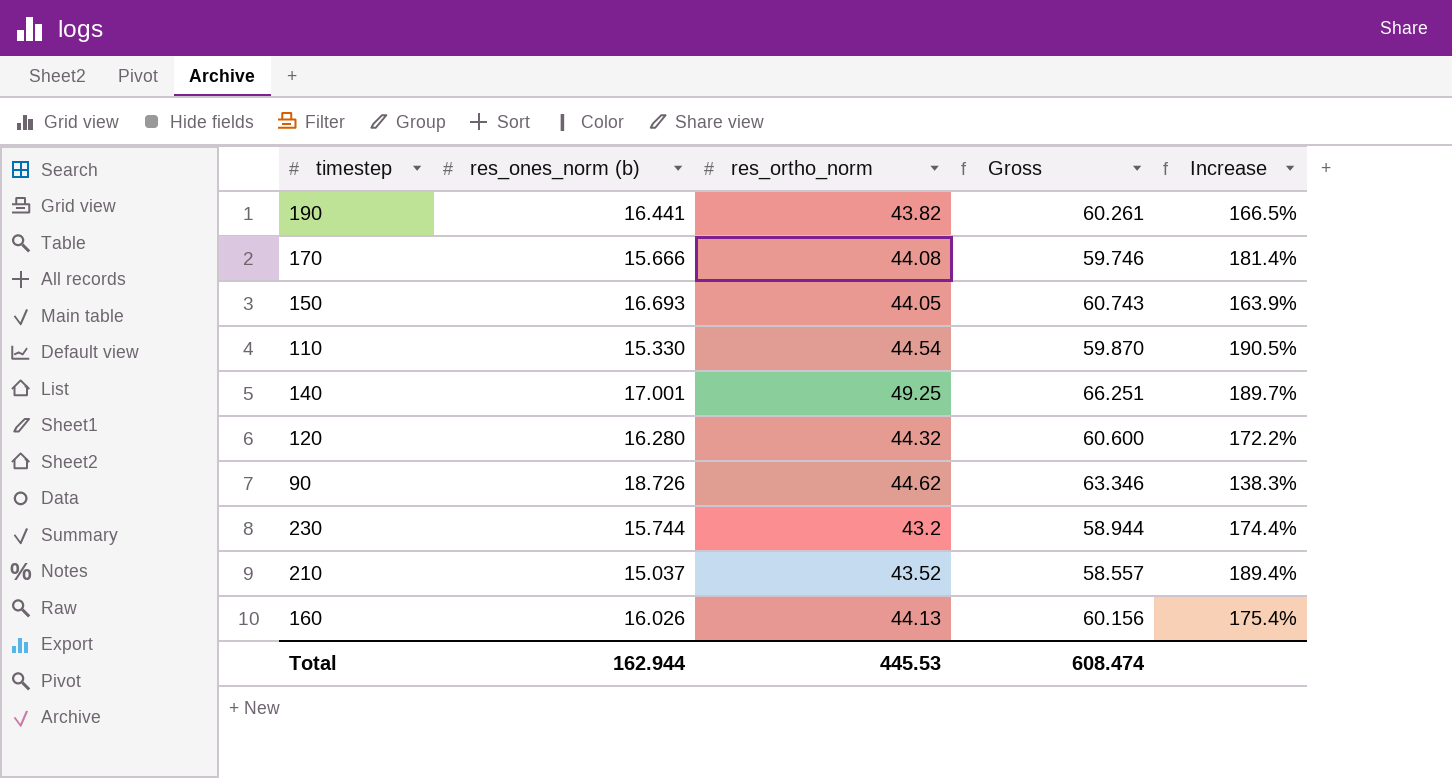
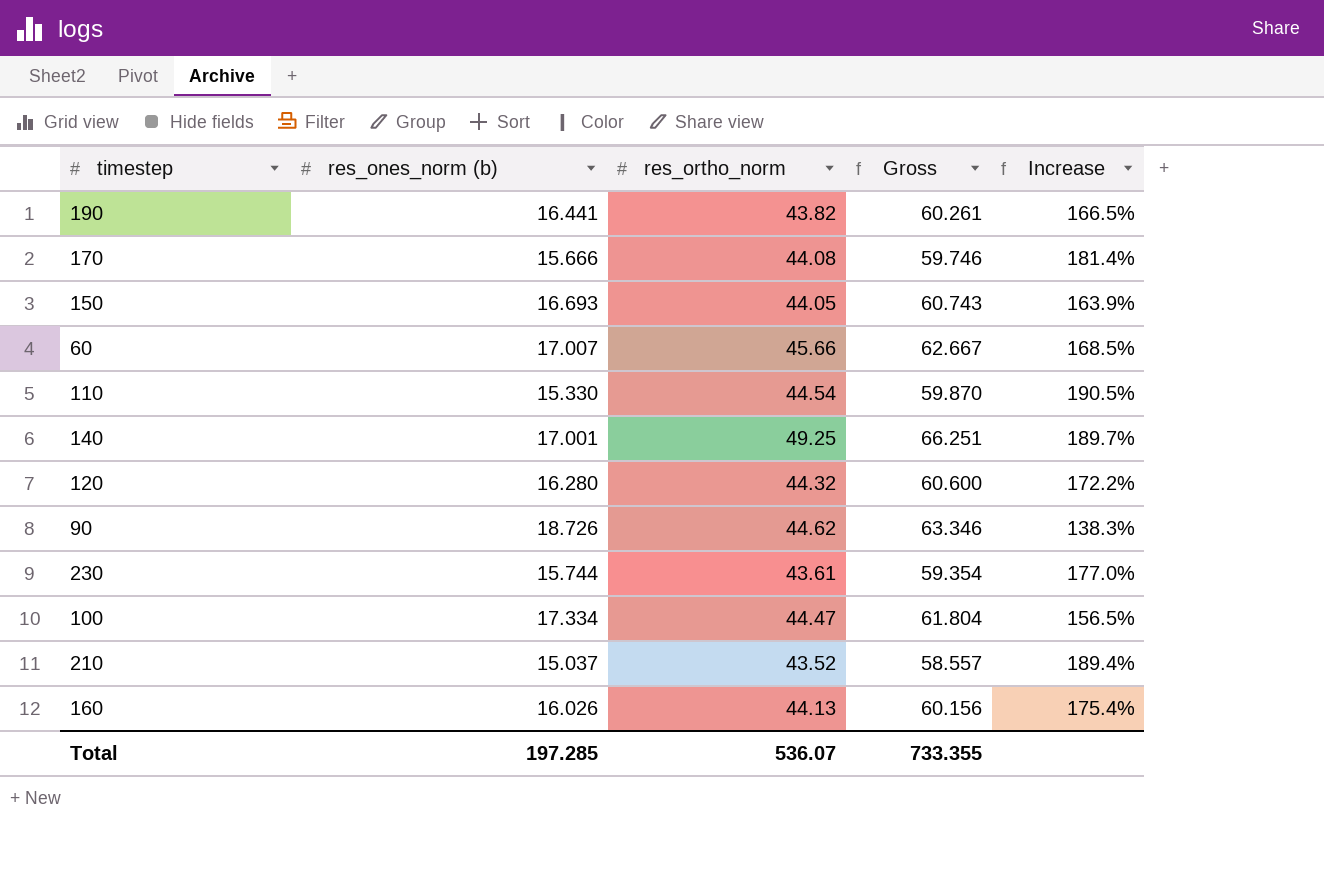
row 60: none -> 17.007 | 45.66 | 62.667 | 168.5%
230 | res_ortho_norm: 43.2 -> 43.61
230 | Gross: 58.944 -> 59.354
230 | Increase: 174.4% -> 177.0%
row 100: none -> 17.334 | 44.47 | 61.804 | 156.5%
Total | res_ones_norm (b): 162.944 -> 197.285
Total | res_ortho_norm: 445.53 -> 536.07
Total | Gross: 608.474 -> 733.355

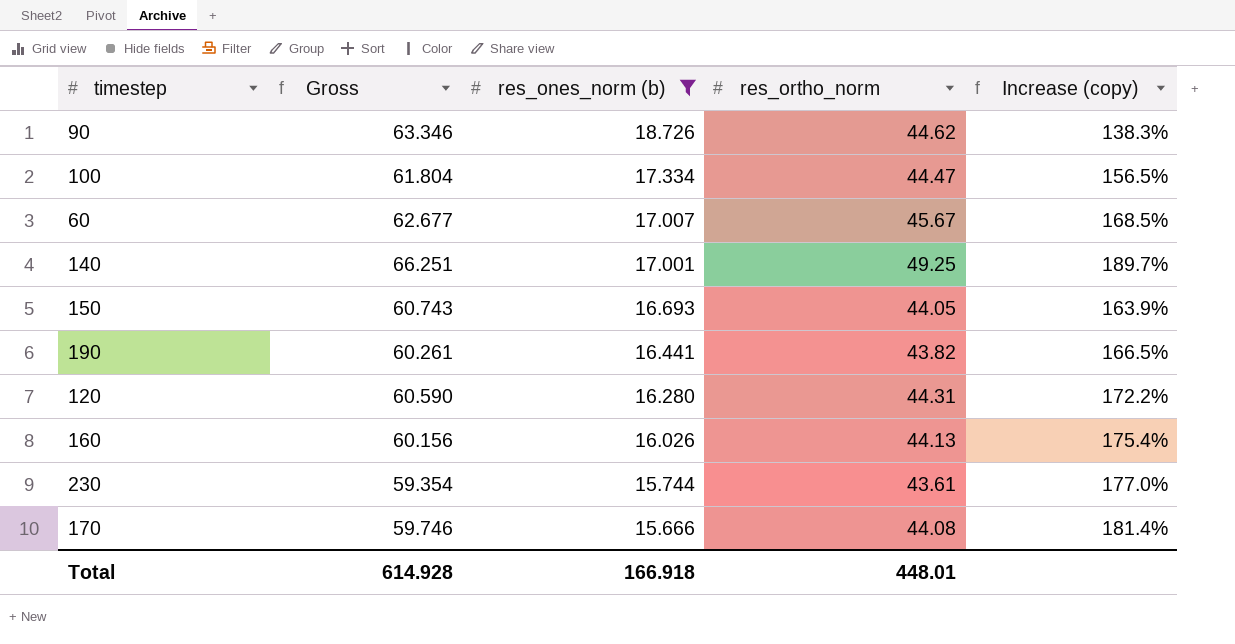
filter: none -> res_ones_norm (b) >= 15.666
row order: none -> res_ones_norm (b) descending
column Gross | position: 4 -> 2
column name: Increase -> Increase (copy)
60 | Gross: 62.667 -> 62.677
60 | res_ortho_norm: 45.66 -> 45.67
120 | Gross: 60.600 -> 60.590
120 | res_ortho_norm: 44.32 -> 44.31
Total | Gross: 733.355 -> 614.928
Total | res_ones_norm (b): 197.285 -> 166.918
Total | res_ortho_norm: 536.07 -> 448.01

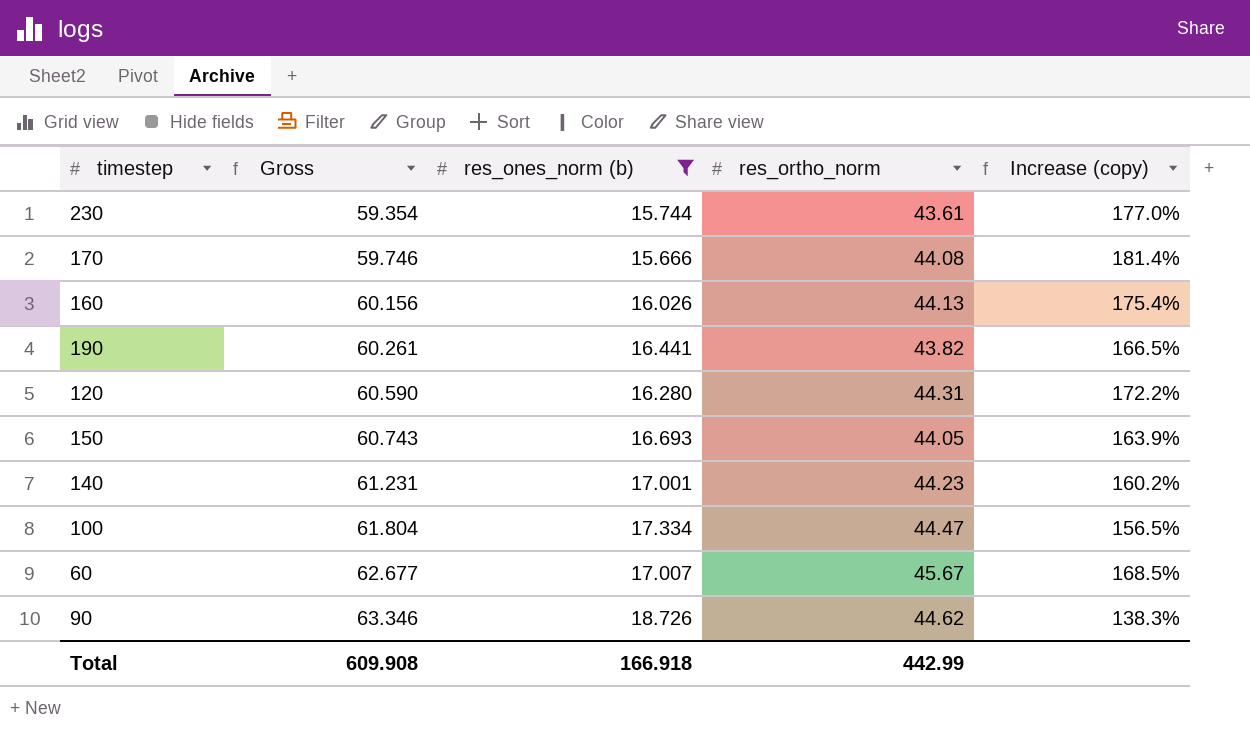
row order: res_ones_norm (b) descending -> Gross ascending
140 | Gross: 66.251 -> 61.231
140 | res_ortho_norm: 49.25 -> 44.23
140 | Increase (copy): 189.7% -> 160.2%
Total | Gross: 614.928 -> 609.908
Total | res_ortho_norm: 448.01 -> 442.99

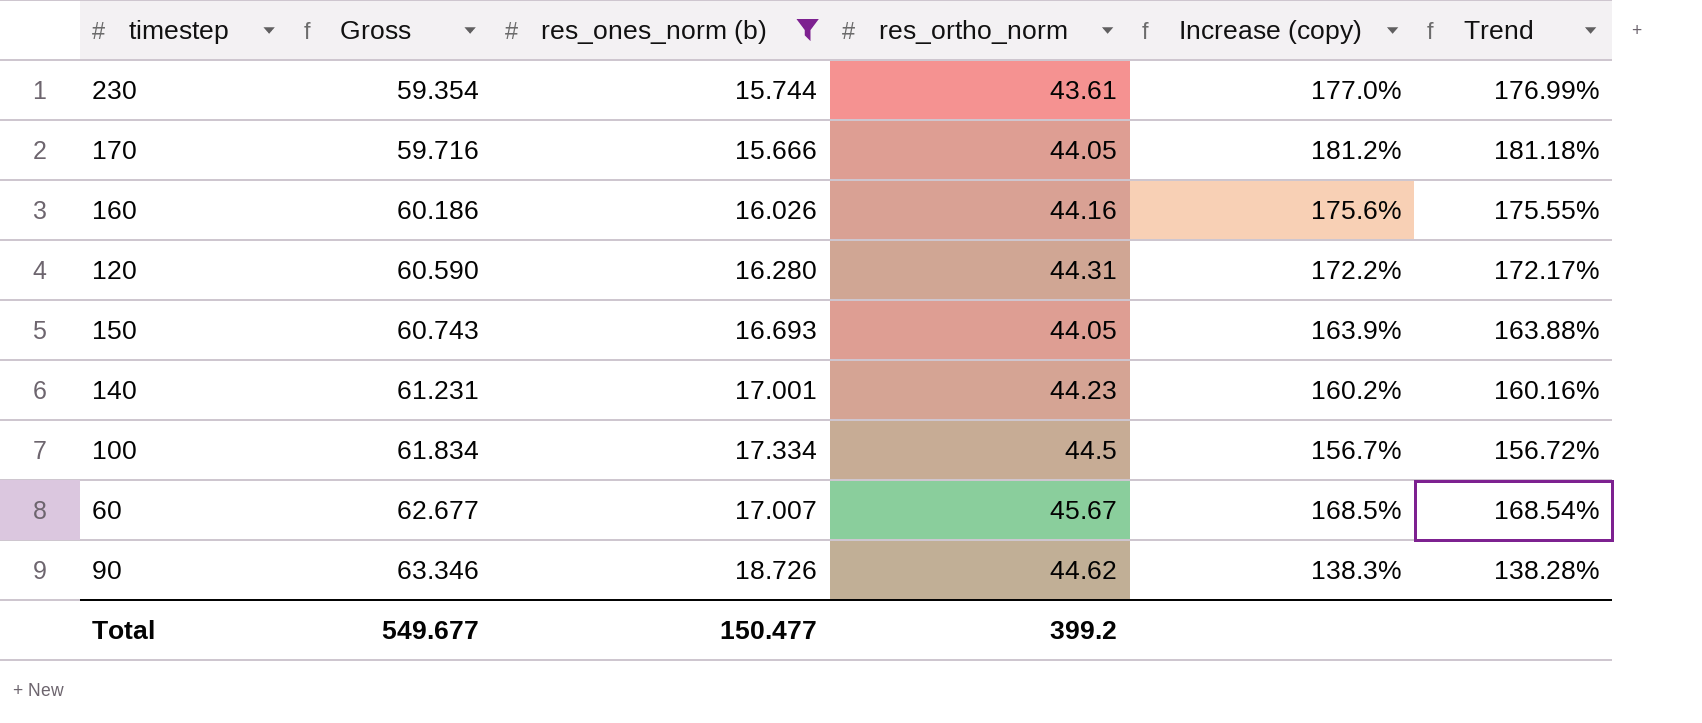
column Trend | formula: none -> ([res_ortho_norm] - [res_ones_norm (b)]) / [res_ones_norm (b)]
row 190: 60.261 | 16.441 | 43.82 | 166.5% -> none
170 | Gross: 59.746 -> 59.716
170 | res_ortho_norm: 44.08 -> 44.05
170 | Increase (copy): 181.4% -> 181.2%
160 | Gross: 60.156 -> 60.186
160 | res_ortho_norm: 44.13 -> 44.16
160 | Increase (copy): 175.4% -> 175.6%
100 | Gross: 61.804 -> 61.834
100 | res_ortho_norm: 44.47 -> 44.5
100 | Increase (copy): 156.5% -> 156.7%
Total | Gross: 609.908 -> 549.677
Total | res_ones_norm (b): 166.918 -> 150.477
Total | res_ortho_norm: 442.99 -> 399.2

